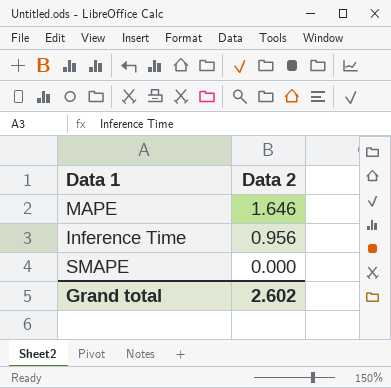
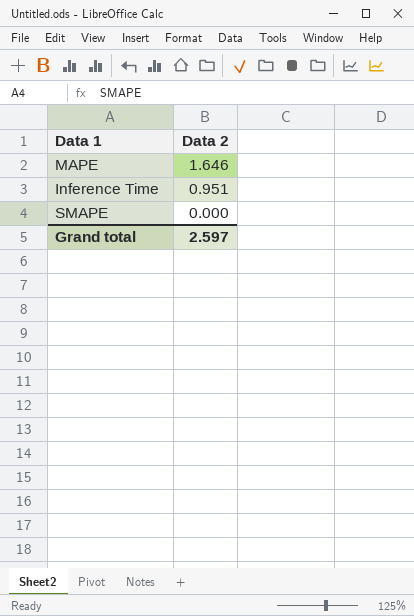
Inference Time | Data 2: 0.956 -> 0.951
Grand total | Data 2: 2.602 -> 2.597

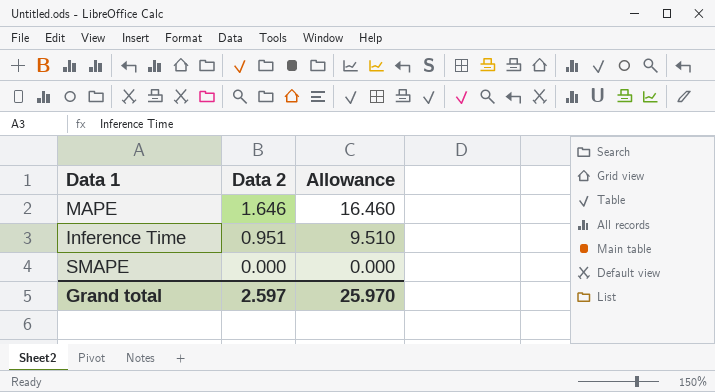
column Allowance | formula: none -> [Data 2] * 10

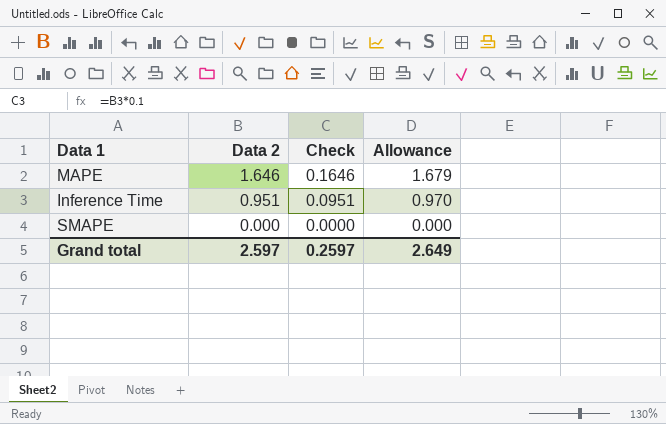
column Check | formula: none -> [Data 2] * 0.1
column Allowance | formula: [Data 2] * 10 -> [Data 2] * 1.02
Grand total | Allowance: 25.970 -> 2.649

